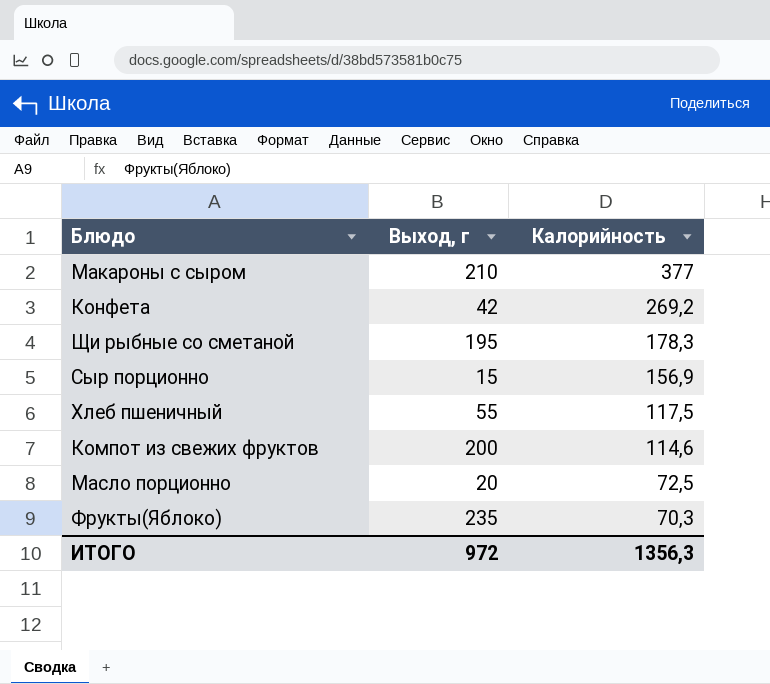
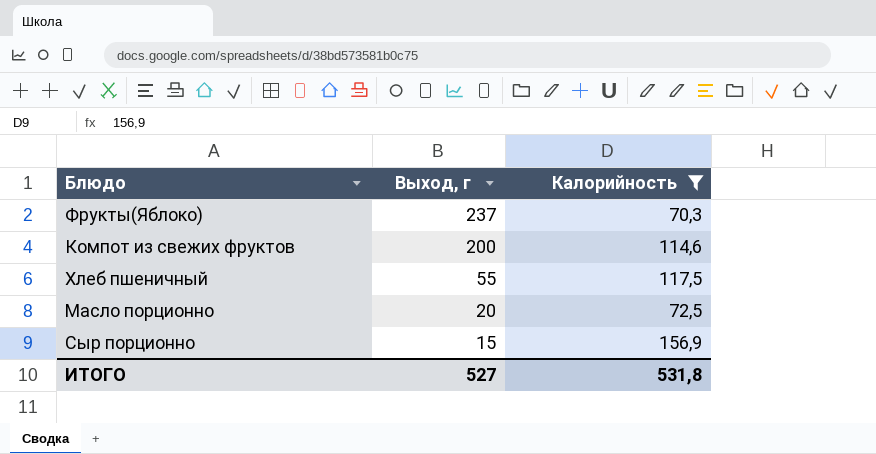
filter: none -> Калорийность <= 156,9
row order: Калорийность descending -> Выход, г descending
Фрукты(Яблоко) | Выход, г: 235 -> 237
ИТОГО | Выход, г: 972 -> 527
ИТОГО | Калорийность: 1356,3 -> 531,8

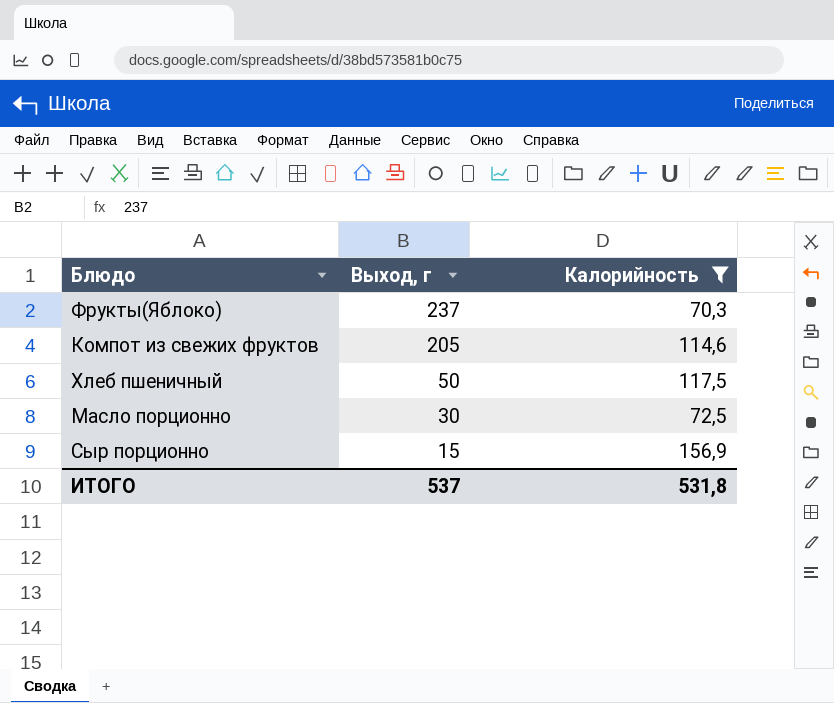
Компот из свежих фруктов | Выход, г: 200 -> 205
Хлеб пшеничный | Выход, г: 55 -> 50
Масло порционно | Выход, г: 20 -> 30
ИТОГО | Выход, г: 527 -> 537

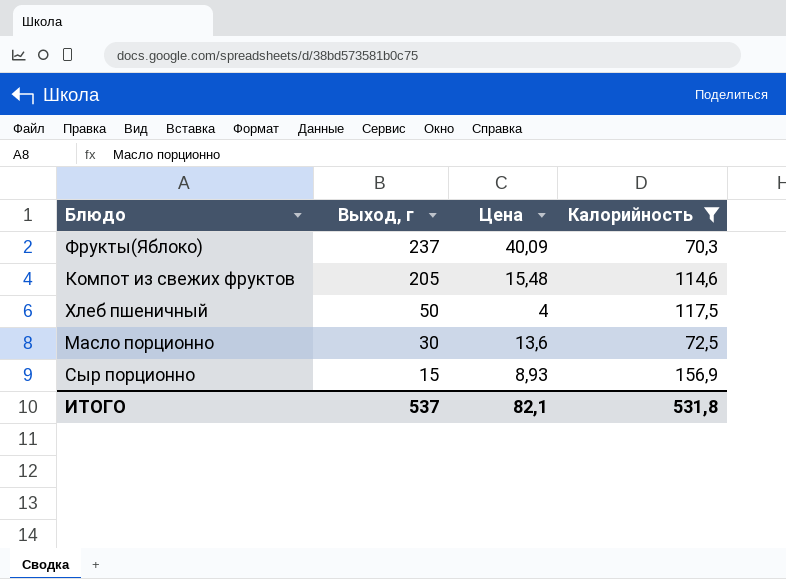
column Цена | position: none -> 3

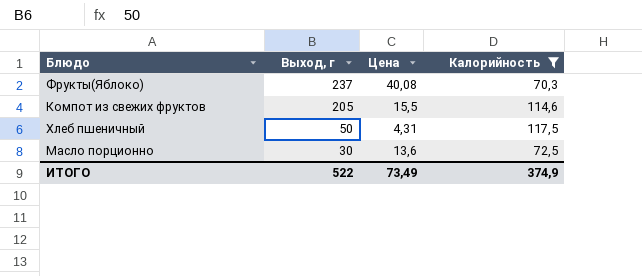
row Сыр порционно: 15 | 8,93 | 156,9 -> none
Фрукты(Яблоко) | Цена: 40,09 -> 40,08
Компот из свежих фруктов | Цена: 15,48 -> 15,5
Хлеб пшеничный | Цена: 4 -> 4,31
ИТОГО | Выход, г: 537 -> 522
ИТОГО | Цена: 82,1 -> 73,49
ИТОГО | Калорийность: 531,8 -> 374,9

